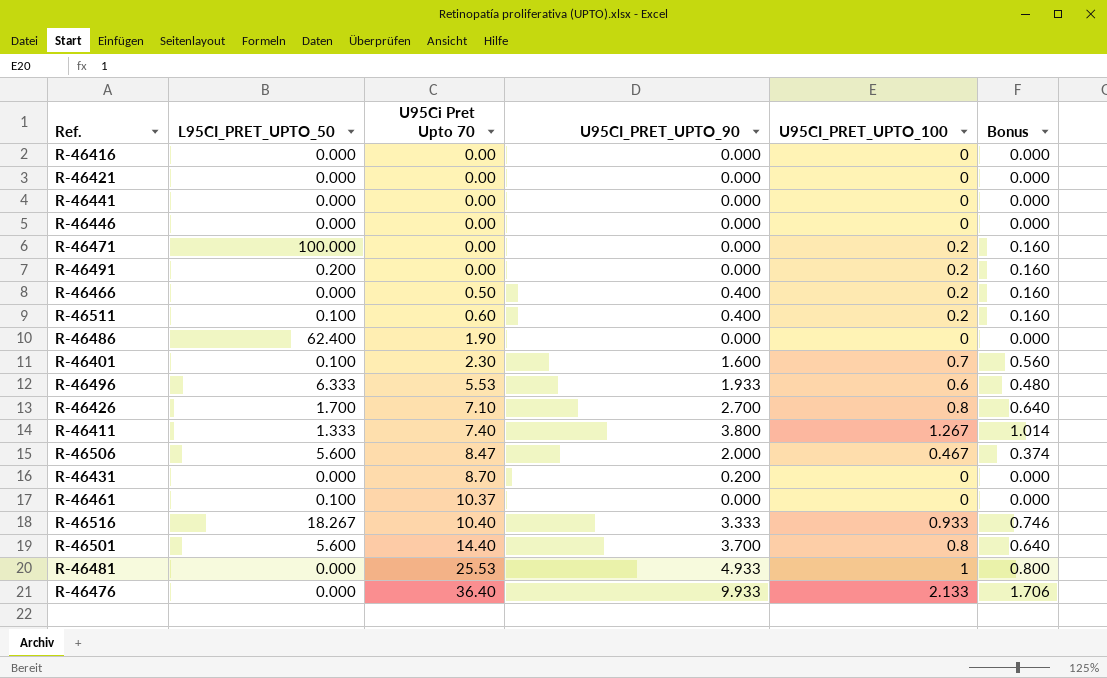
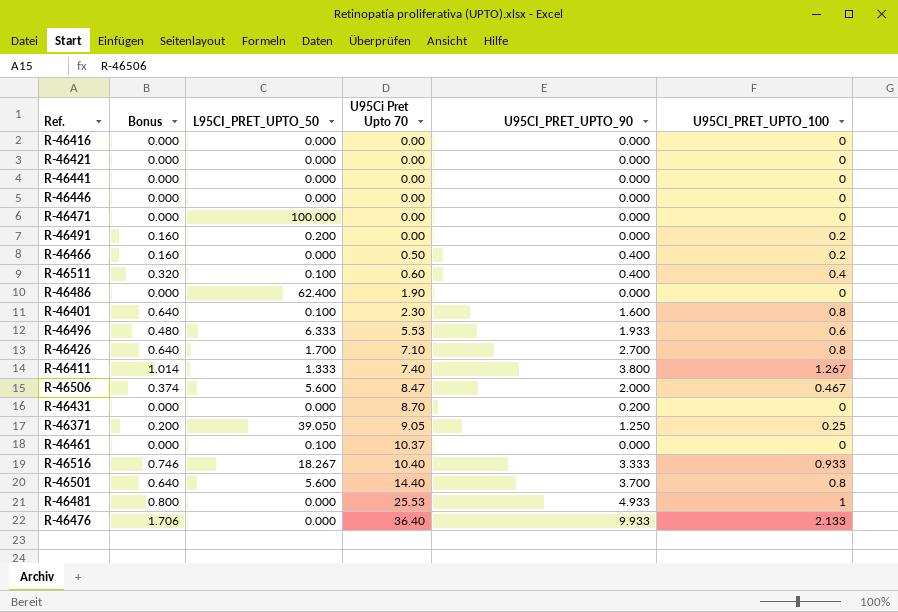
column Bonus | position: 6 -> 2
R-46471 | Bonus: 0.160 -> 0.000
R-46471 | U95CI_PRET_UPTO_100: 0.2 -> 0
R-46511 | Bonus: 0.160 -> 0.320
R-46511 | U95CI_PRET_UPTO_100: 0.2 -> 0.4
R-46401 | Bonus: 0.560 -> 0.640
R-46401 | U95CI_PRET_UPTO_100: 0.7 -> 0.8
row R-46371: none -> 0.200 | 39.050 | 9.05 | 1.250 | 0.25

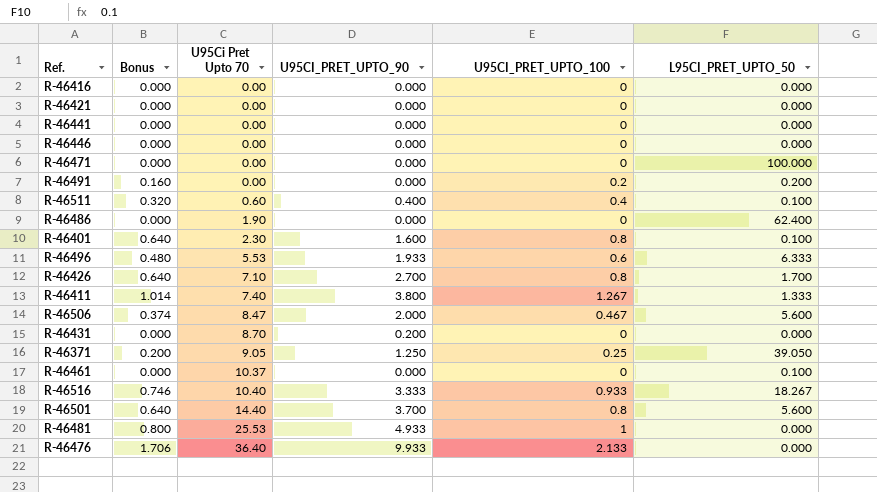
column L95CI_PRET_UPTO_50 | position: 3 -> 6
row R-46466: 0.160 | 0.000 | 0.50 | 0.400 | 0.2 -> none

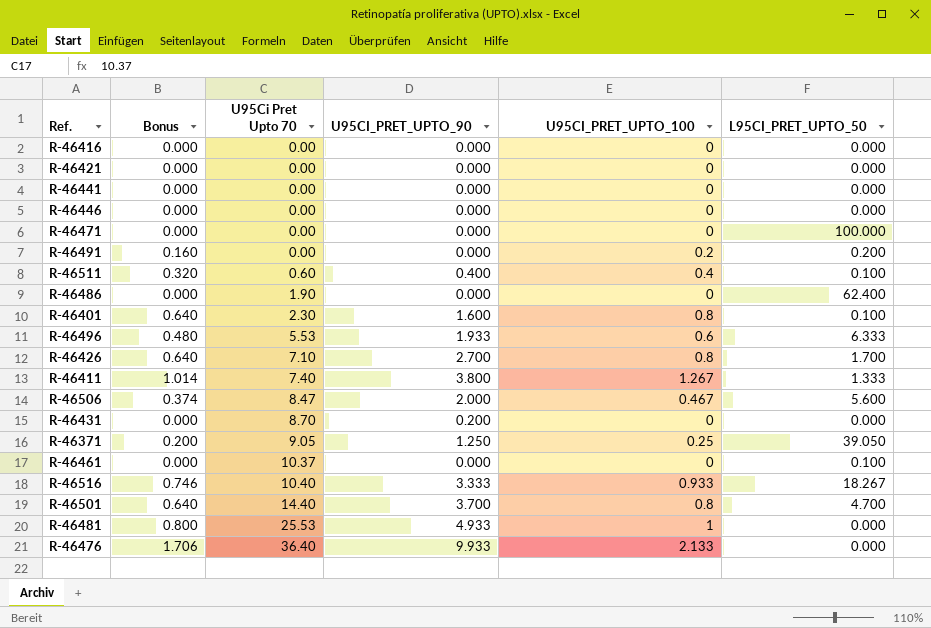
R-46501 | L95CI_PRET_UPTO_50: 5.600 -> 4.700

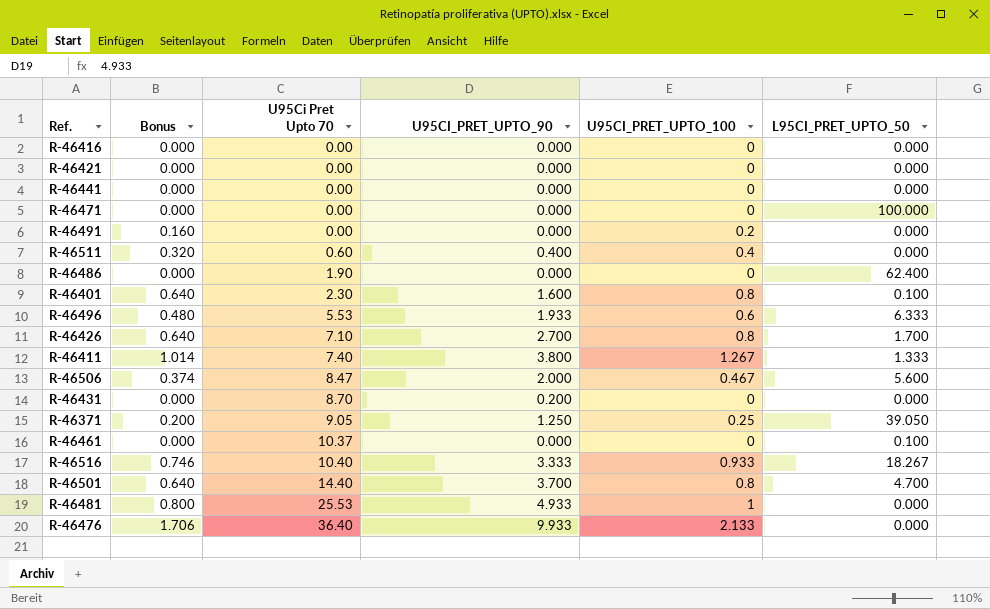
row R-46446: 0.000 | 0.00 | 0.000 | 0 | 0.000 -> none
R-46491 | L95CI_PRET_UPTO_50: 0.200 -> 0.000
R-46511 | L95CI_PRET_UPTO_50: 0.100 -> 0.000

